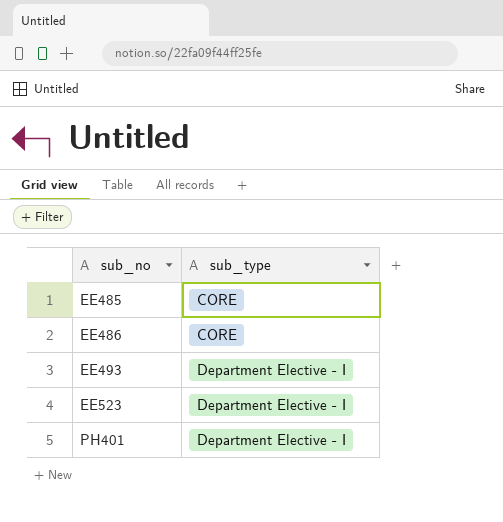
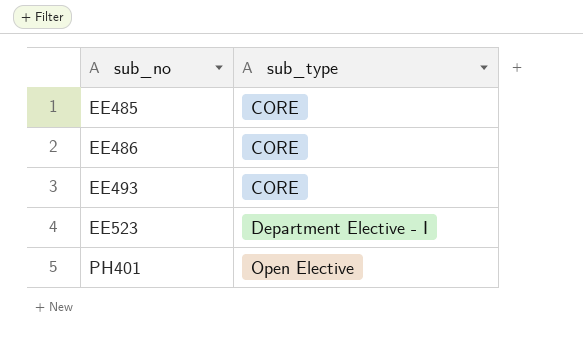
EE493 | sub_type: Department Elective - I -> CORE
PH401 | sub_type: Department Elective - I -> Open Elective

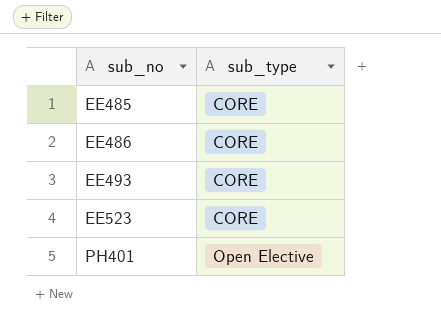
EE523 | sub_type: Department Elective - I -> CORE

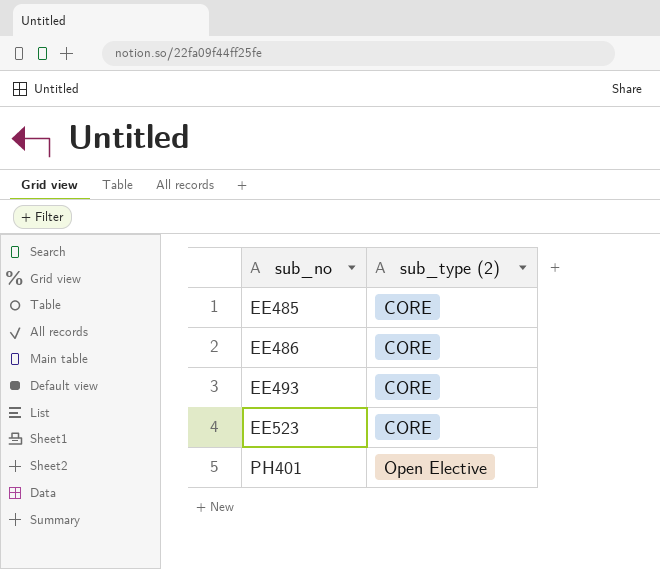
column name: sub_type -> sub_type (2)

